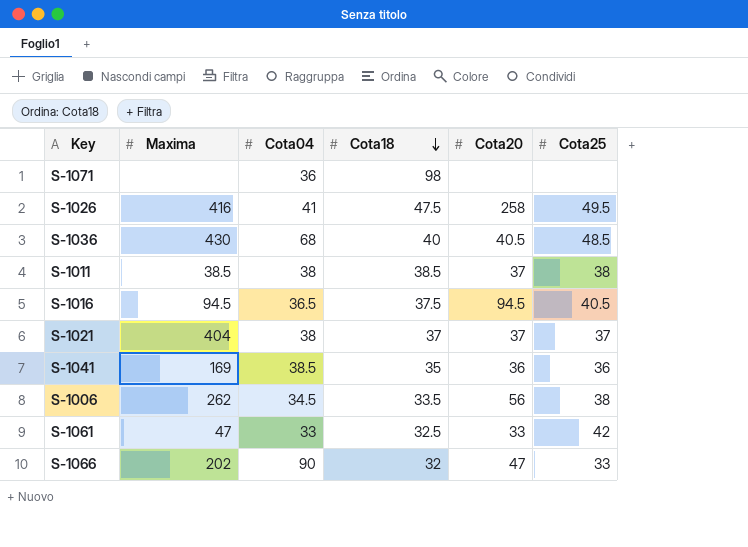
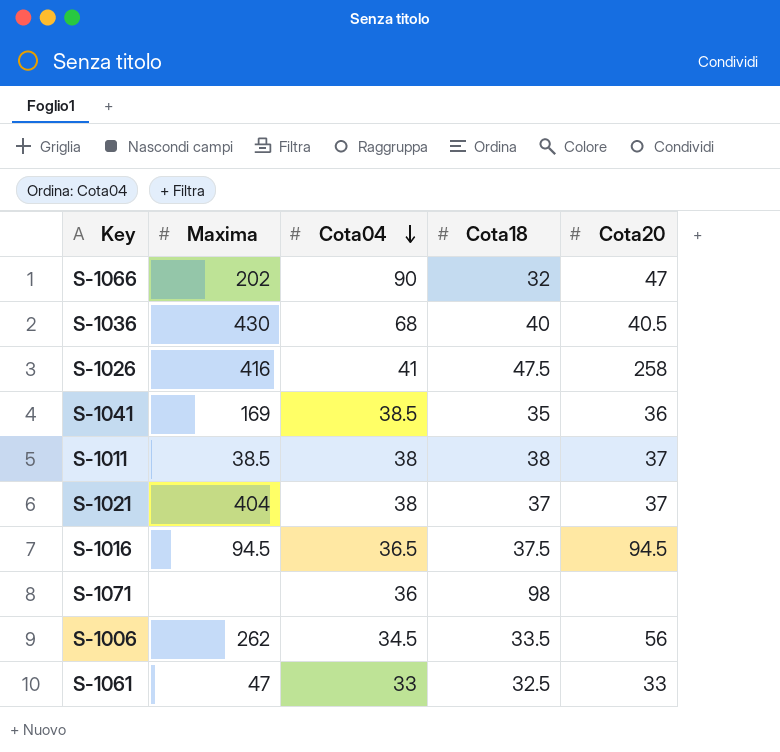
row order: Cota18 descending -> Cota04 descending
column Cota25 | position: 6 -> none
S-1011 | Cota18: 38.5 -> 38

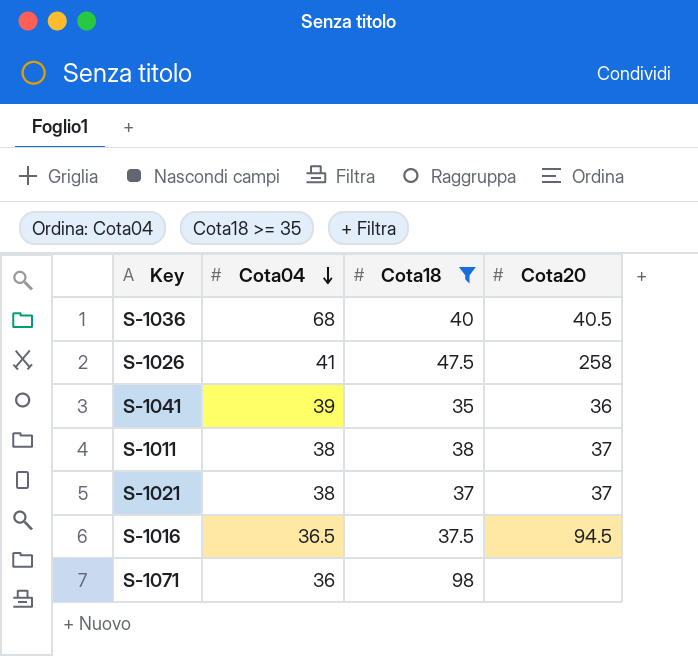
filter: none -> Cota18 >= 35
column Maxima | position: 2 -> none
S-1041 | Cota04: 38.5 -> 39

